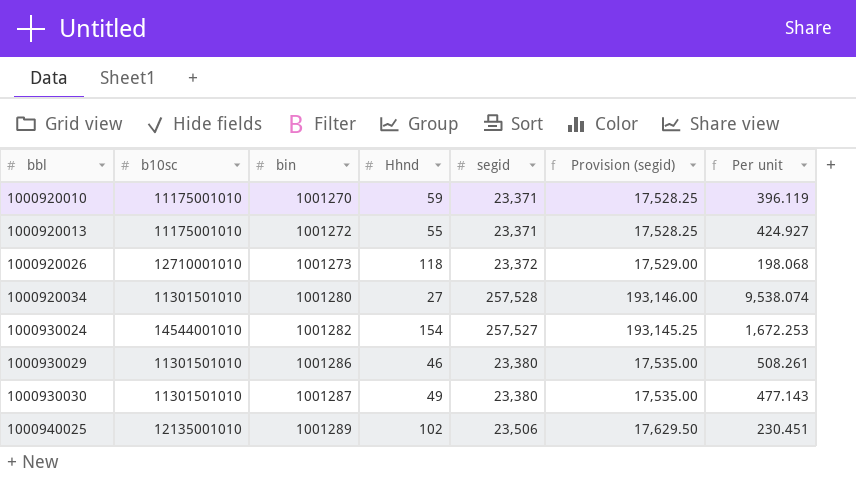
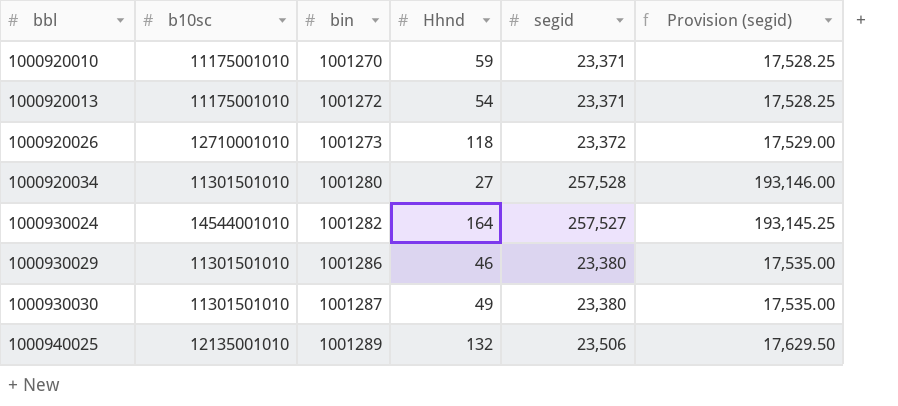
column Per unit | formula: [segid] / [Hhnd] -> none
1000920013 | Hhnd: 55 -> 54
1000930024 | Hhnd: 154 -> 164
1000940025 | Hhnd: 102 -> 132

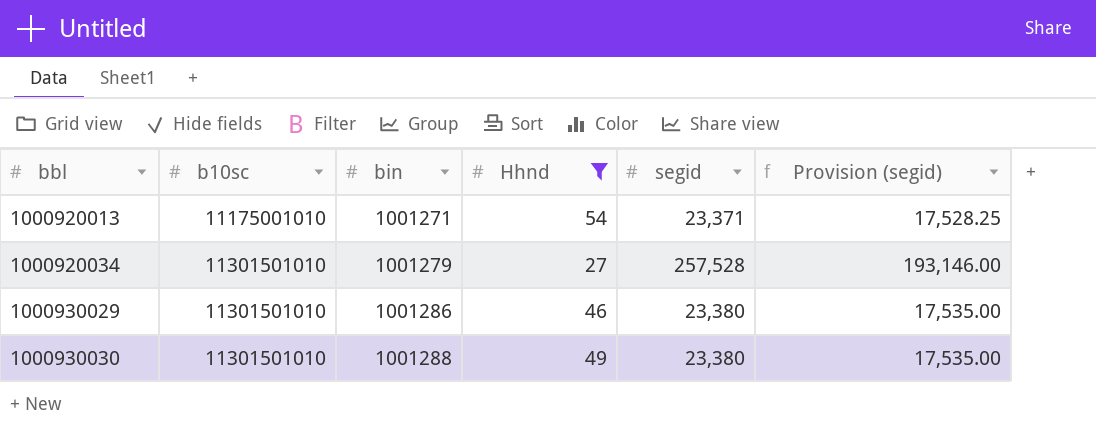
filter: none -> Hhnd <= 54
1000920013 | bin: 1001272 -> 1001271
1000920034 | bin: 1001280 -> 1001279
1000930030 | bin: 1001287 -> 1001288

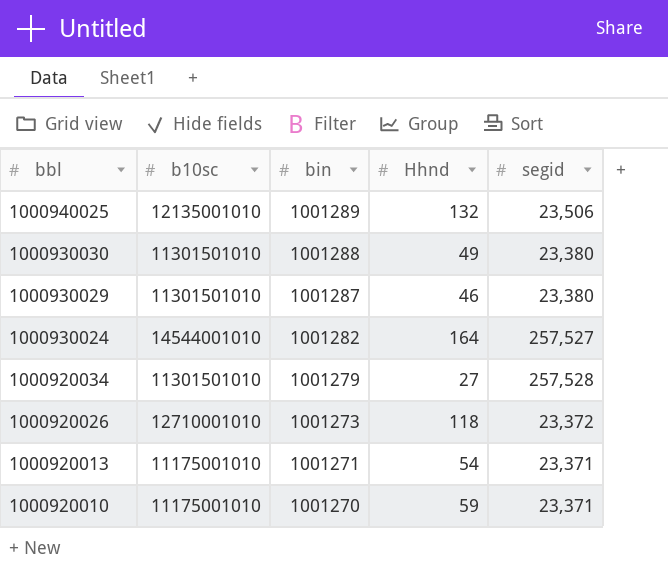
filter: Hhnd <= 54 -> none
row order: bbl ascending -> bbl descending
column Provision (segid) | formula: [segid] * 0.75 -> none
1000930029 | bin: 1001286 -> 1001287

